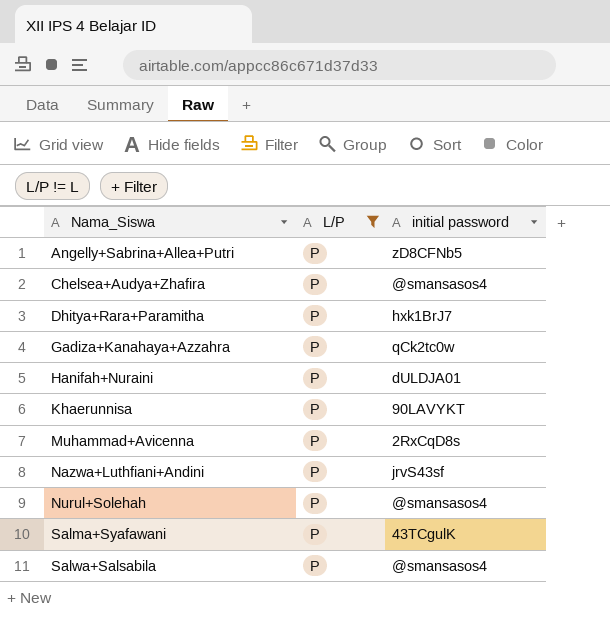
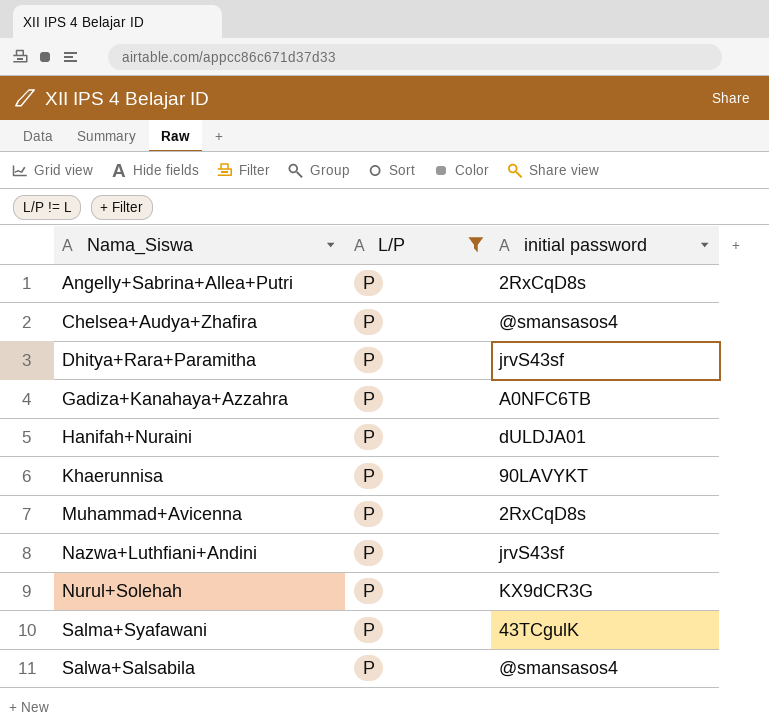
Angelly+Sabrina+Allea+Putri | initial password: zD8CFNb5 -> 2RxCqD8s
Dhitya+Rara+Paramitha | initial password: hxk1BrJ7 -> jrvS43sf
Gadiza+Kanahaya+Azzahra | initial password: qCk2tc0w -> A0NFC6TB
Nurul+Solehah | initial password: @smansasos4 -> KX9dCR3G

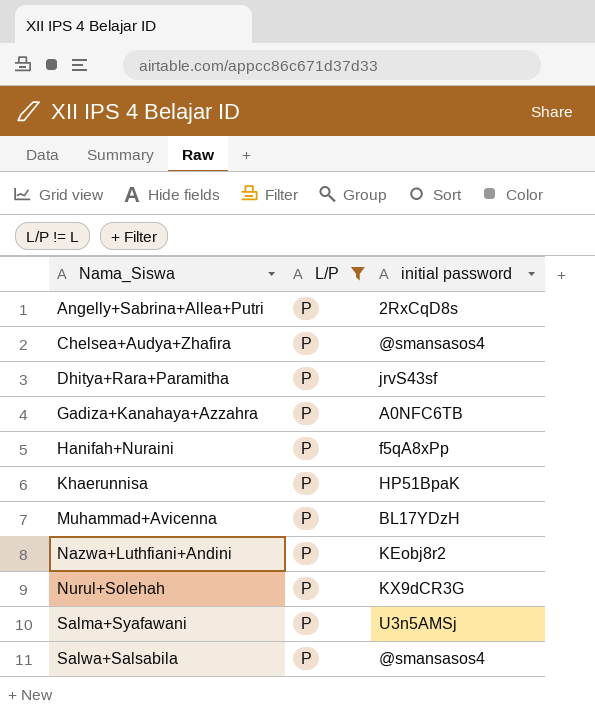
Hanifah+Nuraini | initial password: dULDJA01 -> f5qA8xPp
Khaerunnisa | initial password: 90LAVYKT -> HP51BpaK
Muhammad+Avicenna | initial password: 2RxCqD8s -> BL17YDzH
Nazwa+Luthfiani+Andini | initial password: jrvS43sf -> KEobj8r2
Salma+Syafawani | initial password: 43TCgulK -> U3n5AMSj

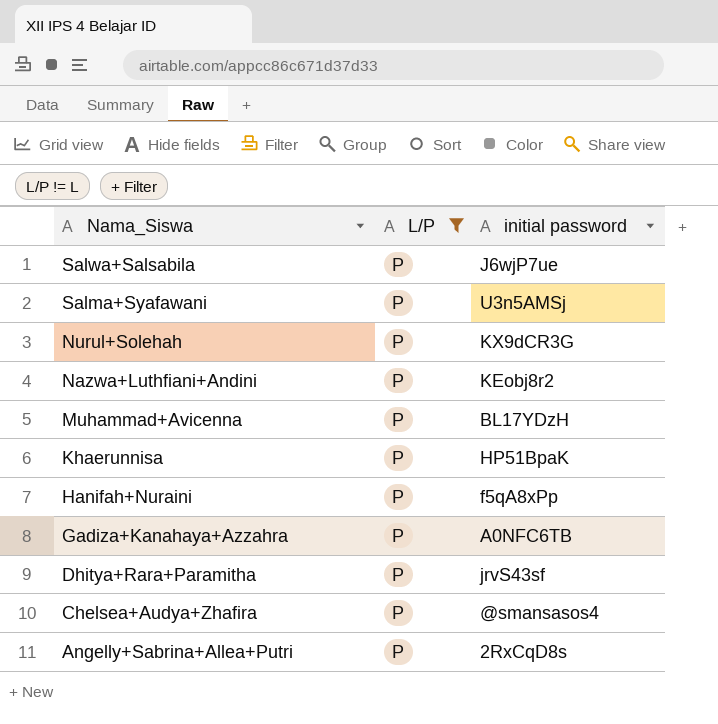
row order: Nama_Siswa ascending -> Nama_Siswa descending
Salwa+Salsabila | initial password: @smansasos4 -> J6wjP7ue

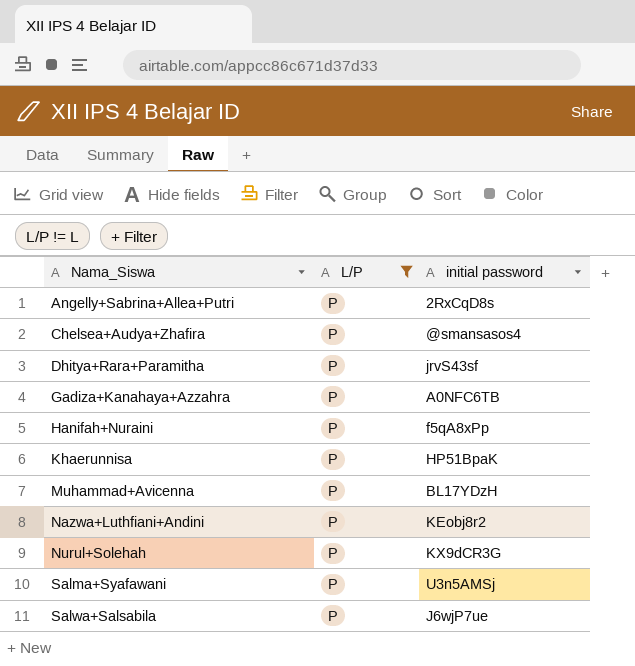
row order: Nama_Siswa descending -> Nama_Siswa ascending

